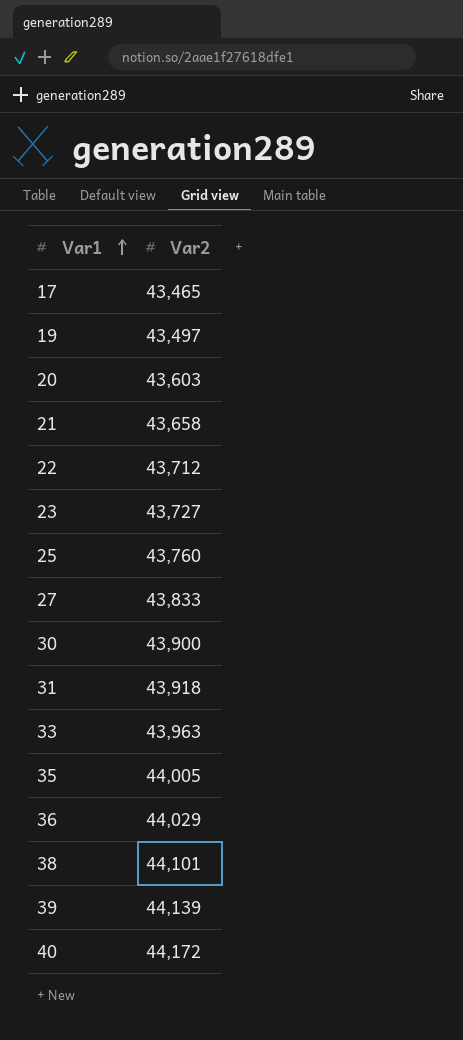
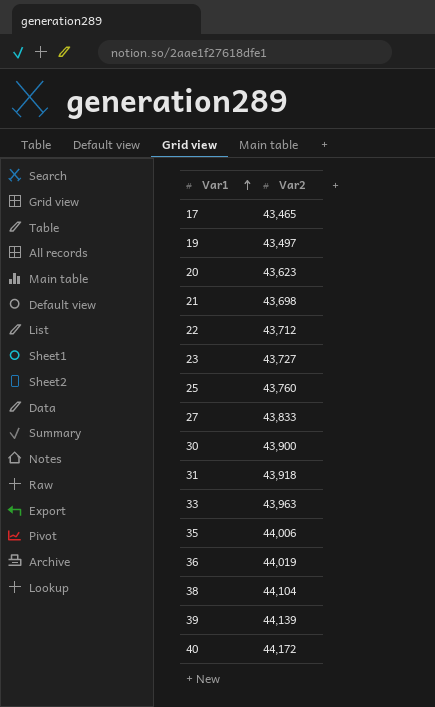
20 | Var2: 43,603 -> 43,623
21 | Var2: 43,658 -> 43,698
35 | Var2: 44,005 -> 44,006
36 | Var2: 44,029 -> 44,019
38 | Var2: 44,101 -> 44,104

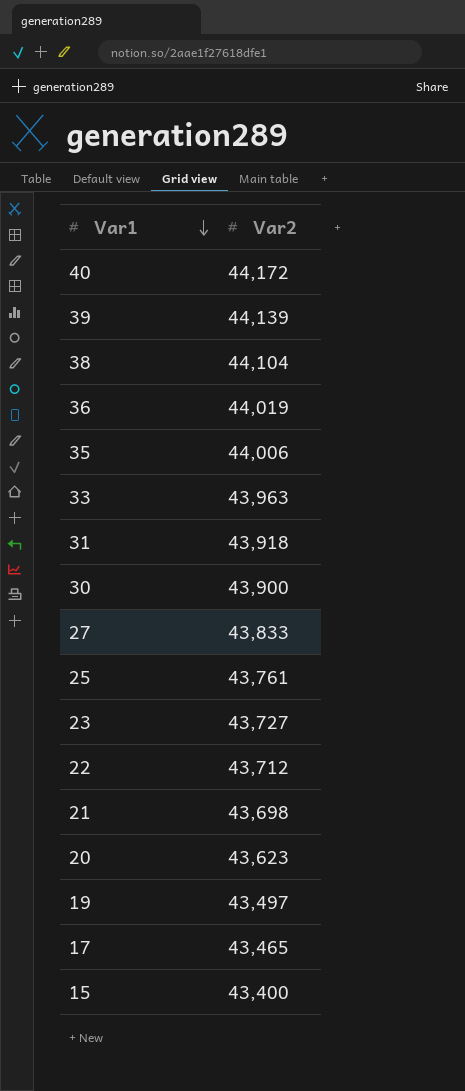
row order: Var1 ascending -> Var1 descending
25 | Var2: 43,760 -> 43,761
row 15: none -> 43,400

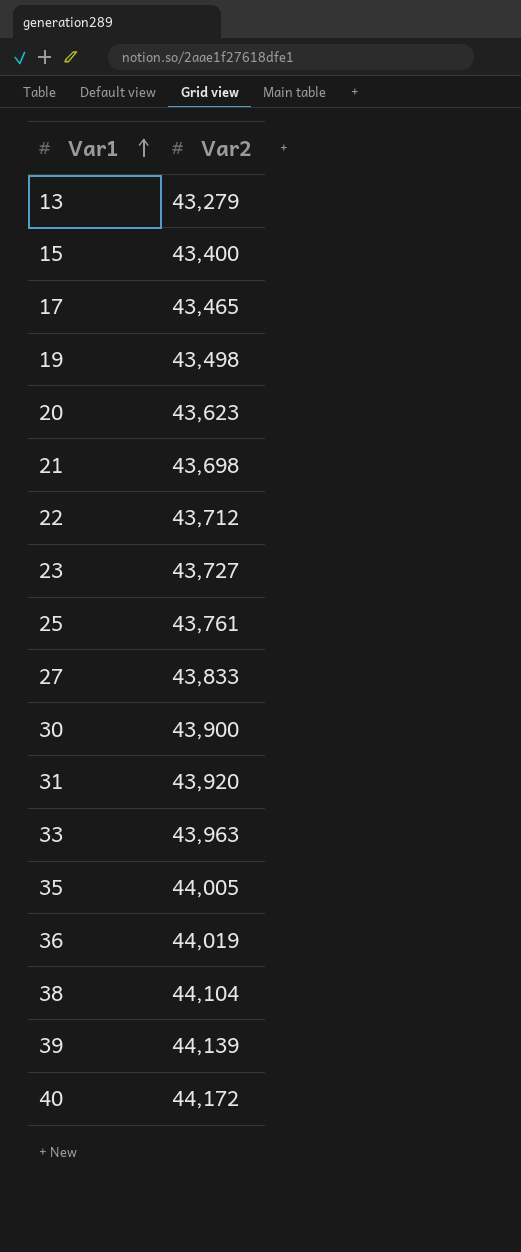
row order: Var1 descending -> Var1 ascending
row 13: none -> 43,279
19 | Var2: 43,497 -> 43,498
31 | Var2: 43,918 -> 43,920
35 | Var2: 44,006 -> 44,005

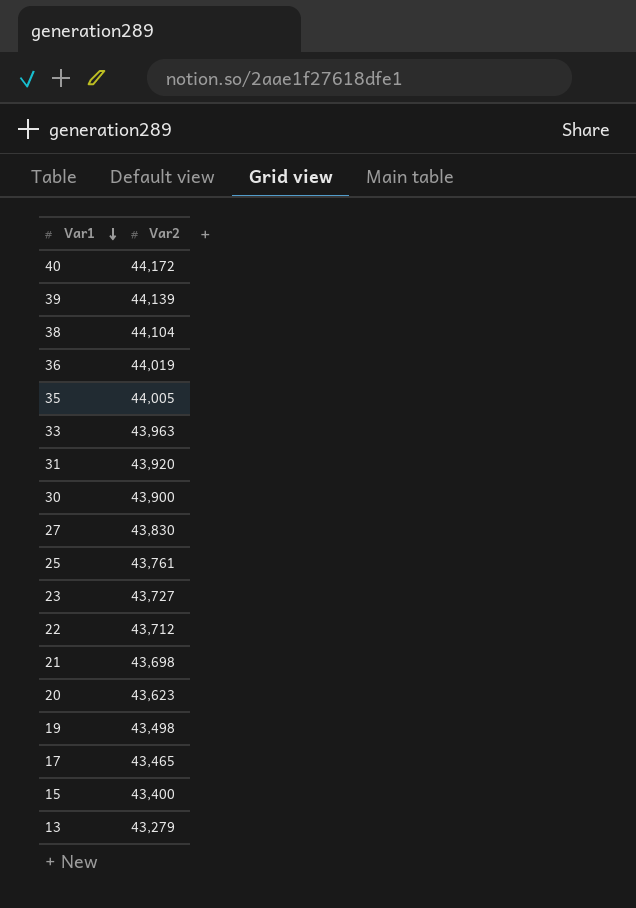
row order: Var1 ascending -> Var1 descending
27 | Var2: 43,833 -> 43,830

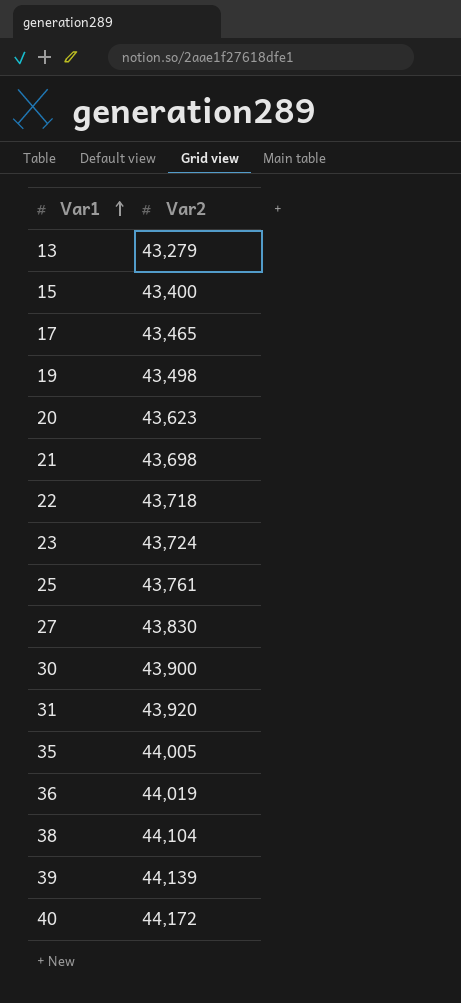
row order: Var1 descending -> Var1 ascending
row 33: 43,963 -> none
22 | Var2: 43,712 -> 43,718
23 | Var2: 43,727 -> 43,724

